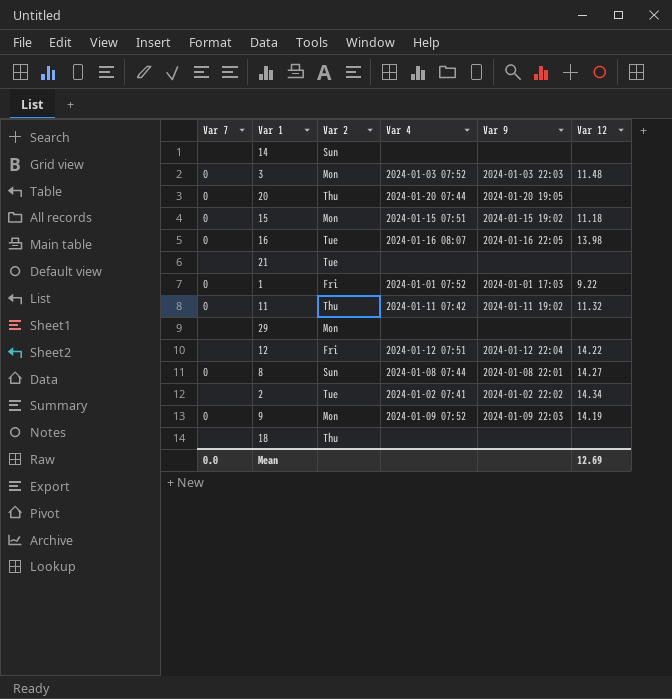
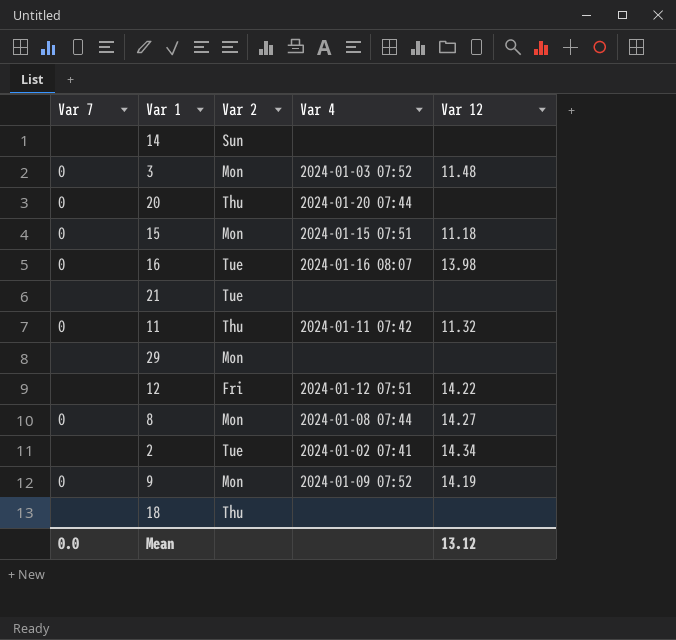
column Var 9 | position: 5 -> none
row 1: 0 | Fri | 2024-01-01 07:52 | 2024-01-01 17:03 | 9.22 -> none
8 | Var 2: Sun -> Mon
Mean | Var 12: 12.69 -> 13.12

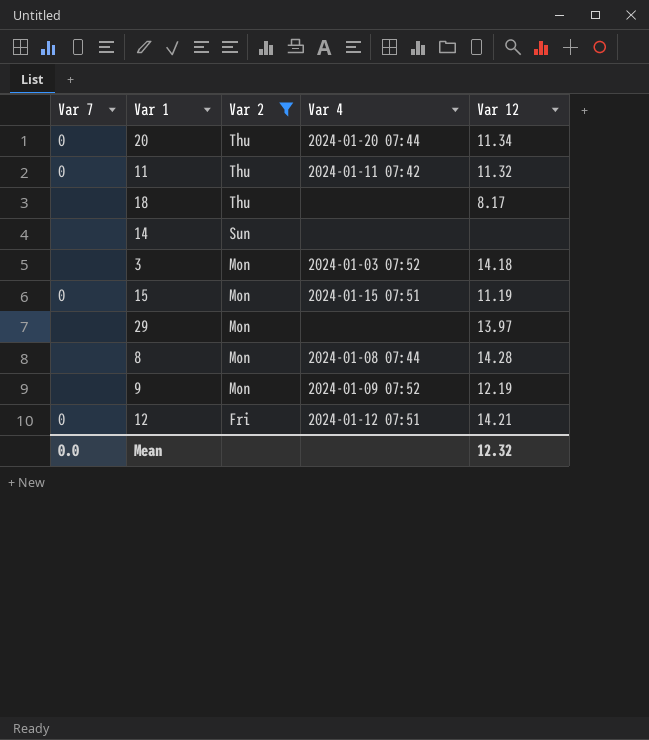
filter: none -> Var 2 != Tue
row order: none -> Var 2 descending
20 | Var 12: none -> 11.34
18 | Var 12: none -> 8.17
3 | Var 7: 0 -> none
3 | Var 12: 11.48 -> 14.18
15 | Var 12: 11.18 -> 11.19
29 | Var 12: none -> 13.97
8 | Var 7: 0 -> none
8 | Var 12: 14.27 -> 14.28
9 | Var 7: 0 -> none
9 | Var 12: 14.19 -> 12.19
12 | Var 7: none -> 0
12 | Var 12: 14.22 -> 14.21
Mean | Var 12: 13.12 -> 12.32

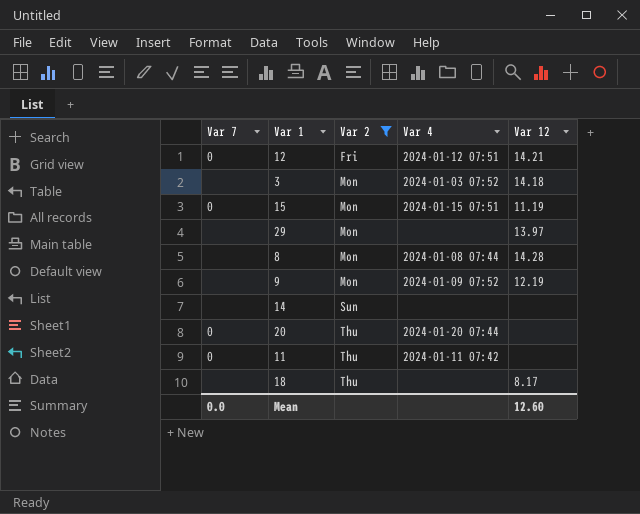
row order: Var 2 descending -> Var 2 ascending
20 | Var 12: 11.34 -> none
11 | Var 12: 11.32 -> none
Mean | Var 12: 12.32 -> 12.60

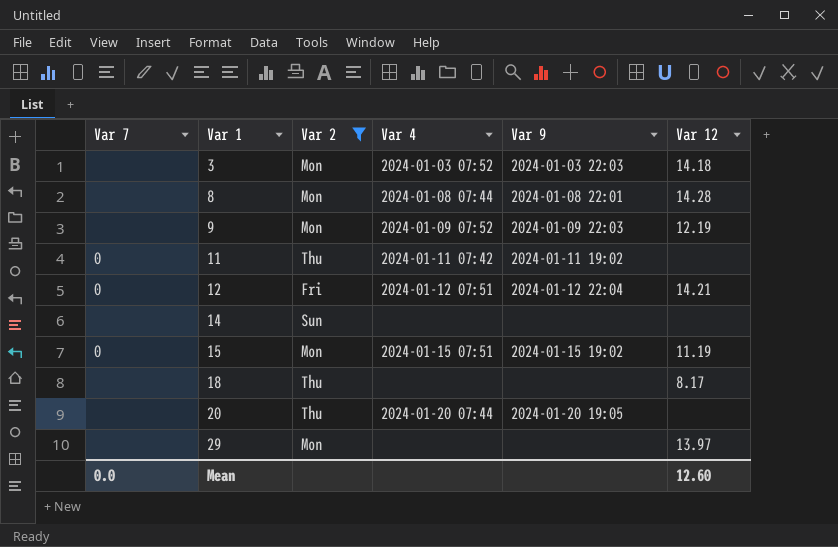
row order: Var 2 ascending -> Var 1 ascending
column Var 9 | position: none -> 5
20 | Var 7: 0 -> none

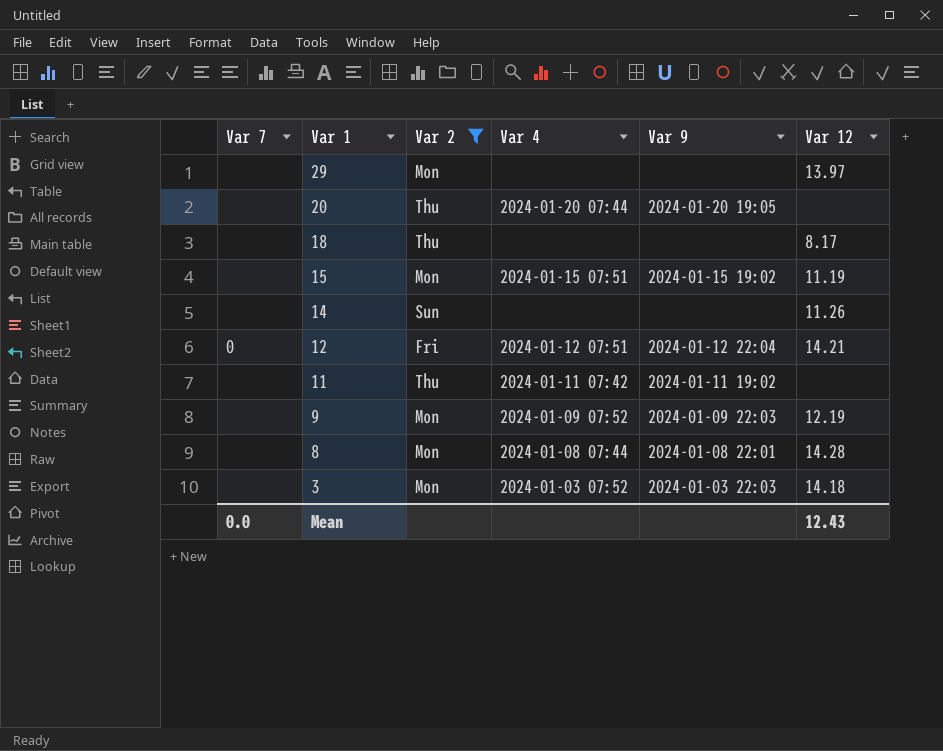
row order: Var 1 ascending -> Var 1 descending
15 | Var 7: 0 -> none
14 | Var 12: none -> 11.26
11 | Var 7: 0 -> none
Mean | Var 12: 12.60 -> 12.43

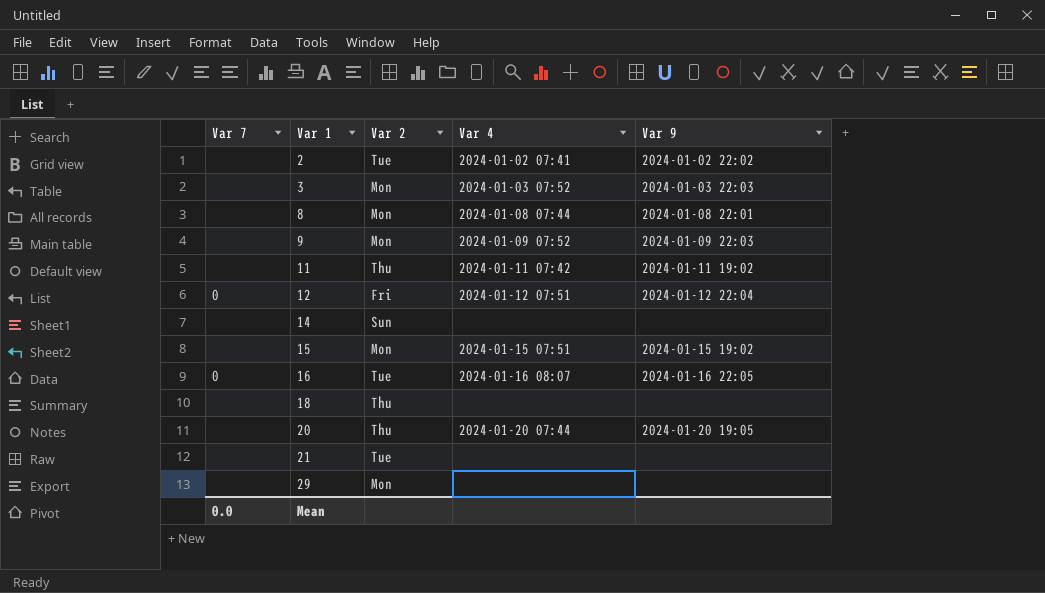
filter: Var 2 != Tue -> none
row order: Var 1 descending -> Var 1 ascending
column Var 12 | position: 6 -> none

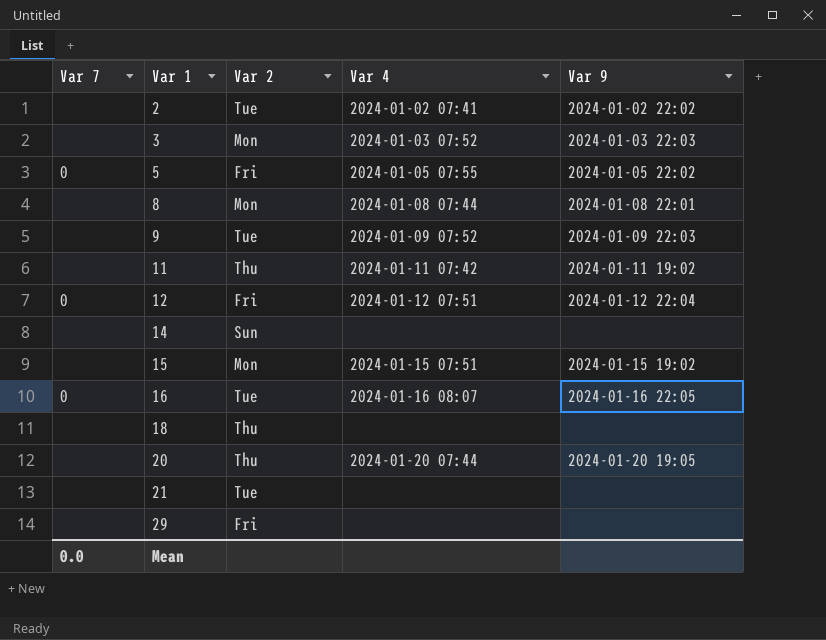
row 5: none -> 0 | Fri | 2024-01-05 07:55 | 2024-01-05 22:02
9 | Var 2: Mon -> Tue
29 | Var 2: Mon -> Fri

